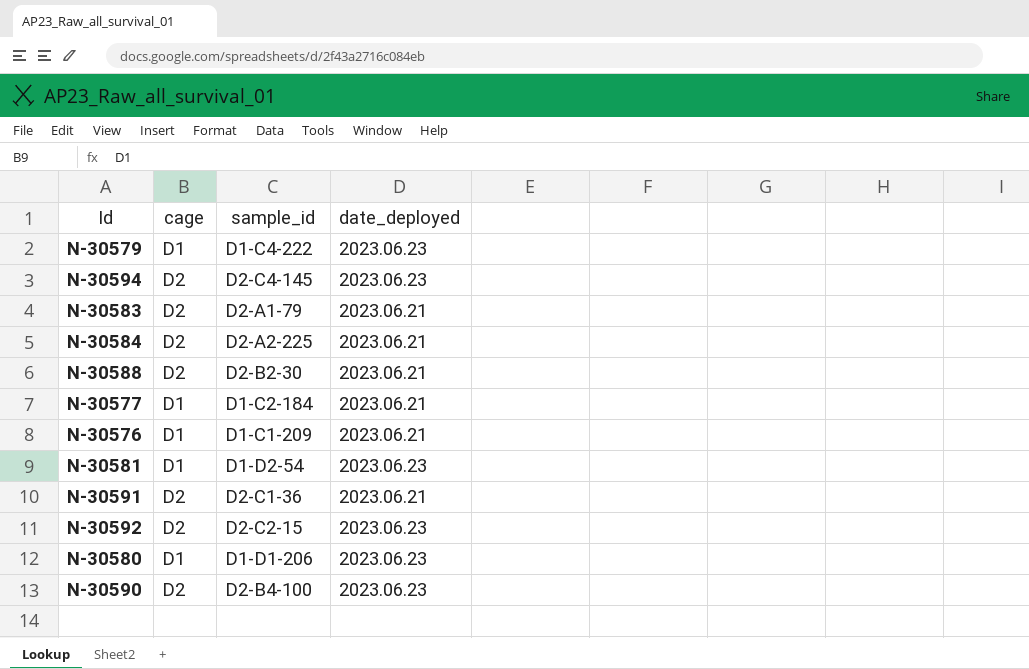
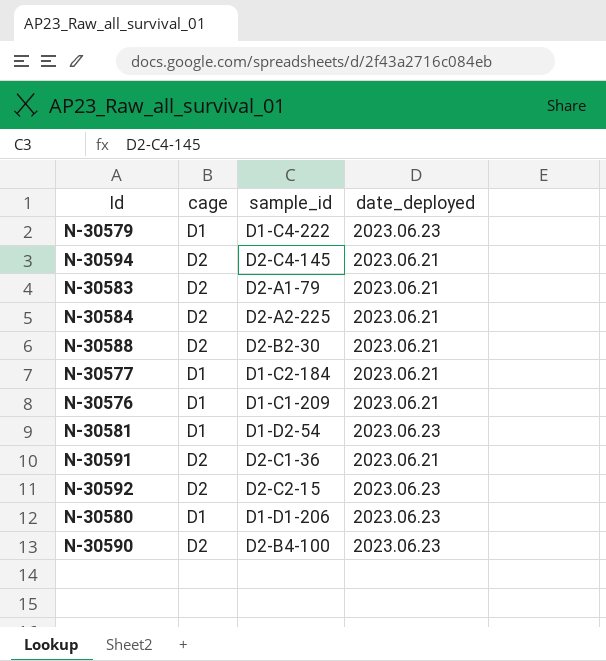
N-30594 | date_deployed: 2023.06.23 -> 2023.06.21

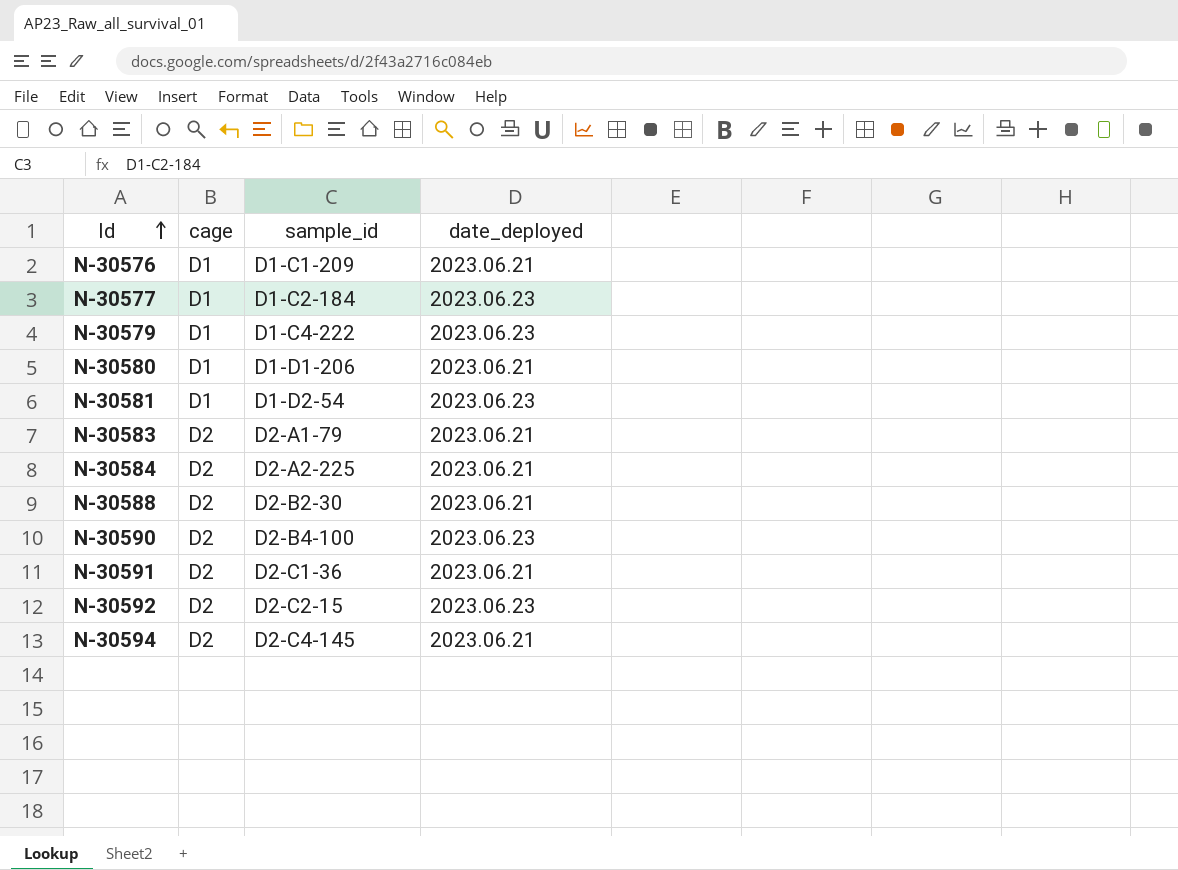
row order: none -> Id ascending
N-30577 | date_deployed: 2023.06.21 -> 2023.06.23
N-30580 | date_deployed: 2023.06.23 -> 2023.06.21

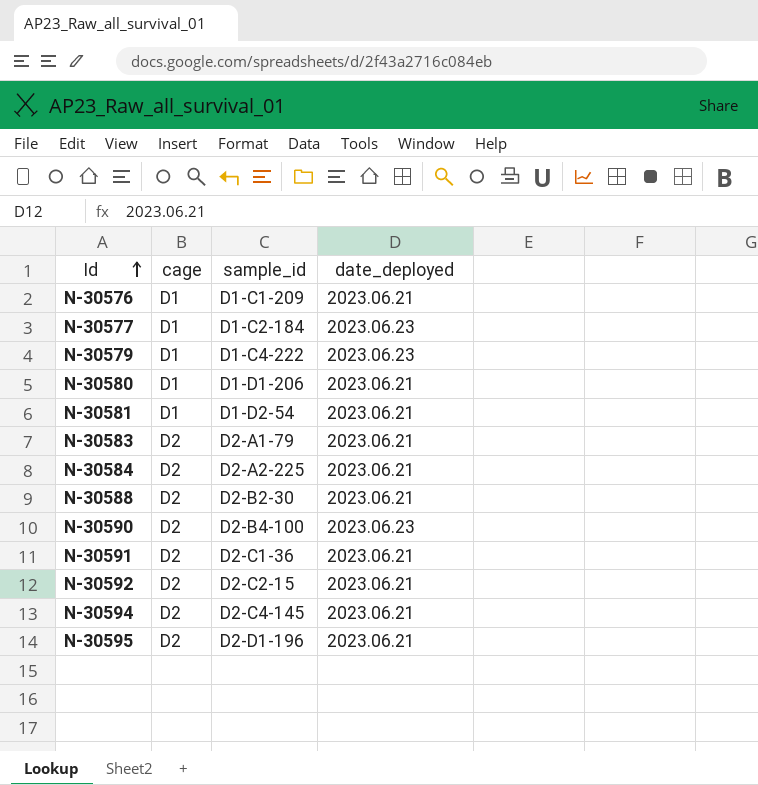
N-30581 | date_deployed: 2023.06.23 -> 2023.06.21
N-30592 | date_deployed: 2023.06.23 -> 2023.06.21
row N-30595: none -> D2 | D2-D1-196 | 2023.06.21

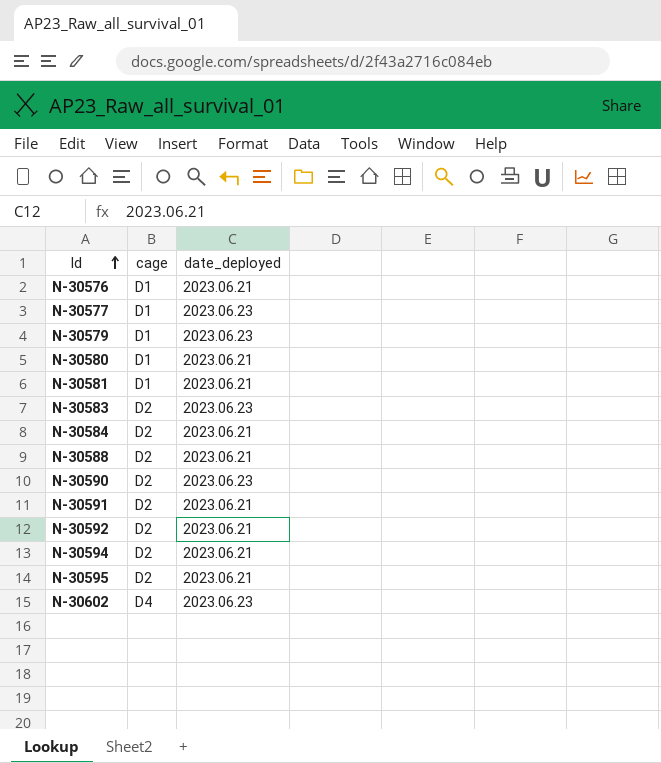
column sample_id | position: 3 -> none
N-30583 | date_deployed: 2023.06.21 -> 2023.06.23
row N-30602: none -> D4 | 2023.06.23

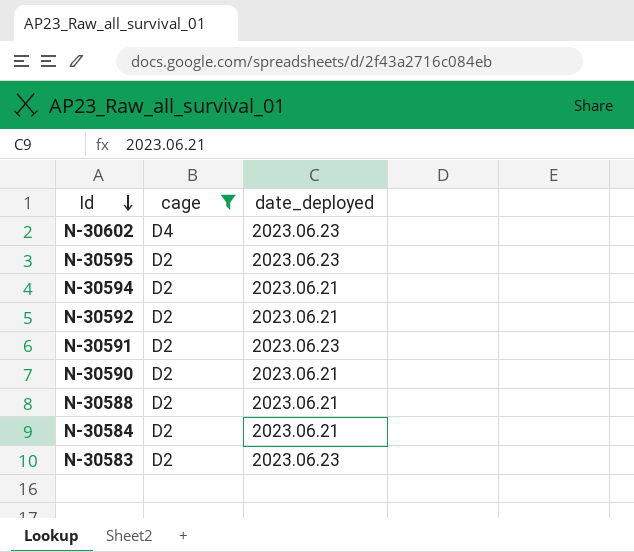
filter: none -> cage != D1
row order: Id ascending -> Id descending
N-30595 | date_deployed: 2023.06.21 -> 2023.06.23
N-30591 | date_deployed: 2023.06.21 -> 2023.06.23
N-30590 | date_deployed: 2023.06.23 -> 2023.06.21

